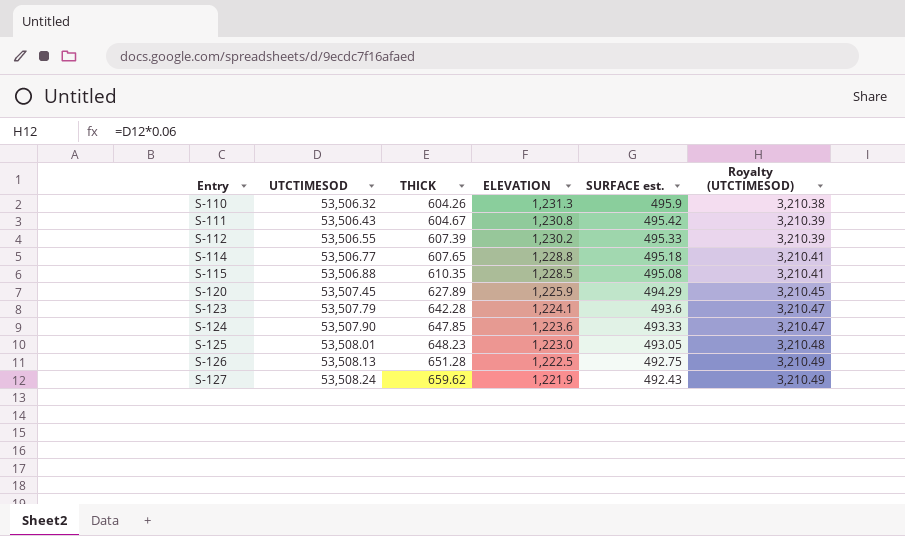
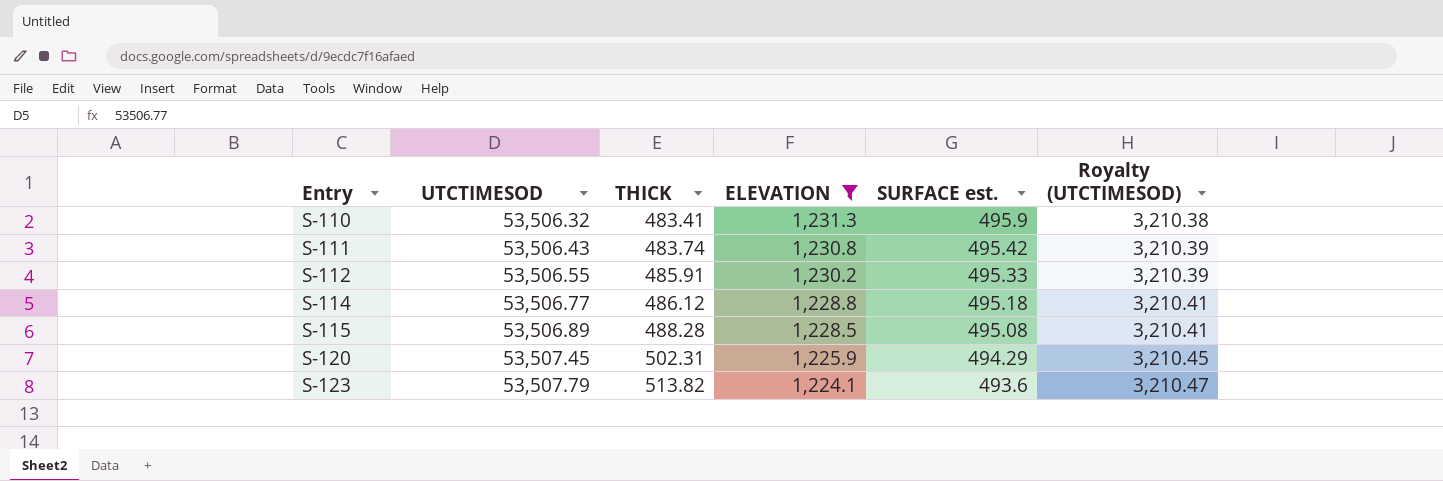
filter: none -> ELEVATION >= 1,224.1
S-110 | THICK: 604.26 -> 483.41
S-111 | THICK: 604.67 -> 483.74
S-112 | THICK: 607.39 -> 485.91
S-114 | THICK: 607.65 -> 486.12
S-115 | UTCTIMESOD: 53,506.88 -> 53,506.89
S-115 | THICK: 610.35 -> 488.28
S-120 | THICK: 627.89 -> 502.31
S-123 | THICK: 642.28 -> 513.82

